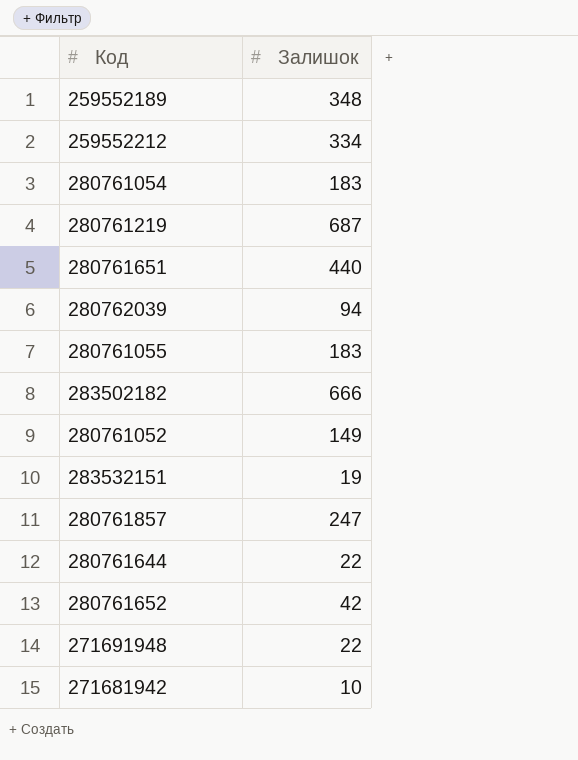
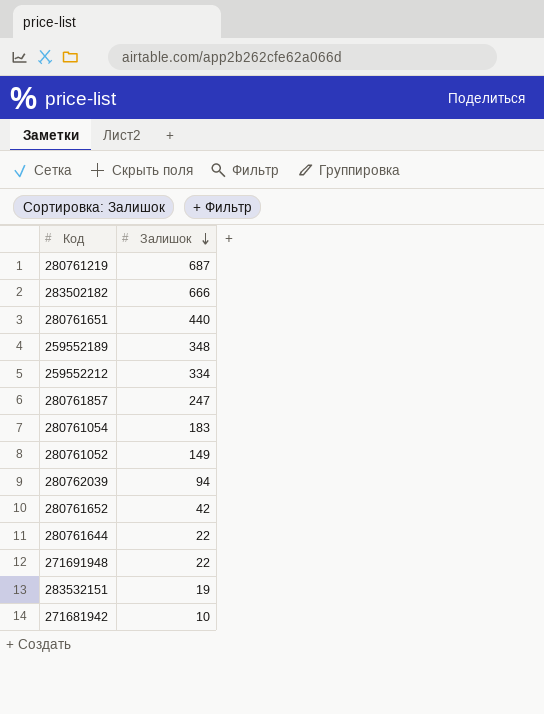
row order: none -> Залишок descending
row 280761055: 183 -> none

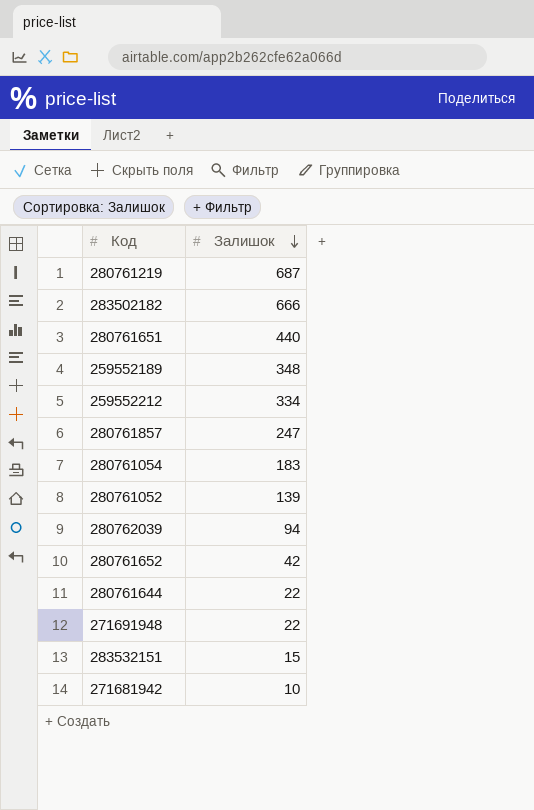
280761052 | Залишок: 149 -> 139
283532151 | Залишок: 19 -> 15

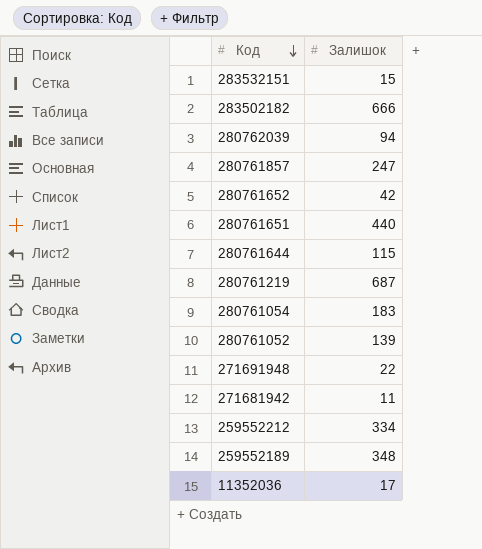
row order: Залишок descending -> Код descending
280761644 | Залишок: 22 -> 115
271681942 | Залишок: 10 -> 11
row 11352036: none -> 17

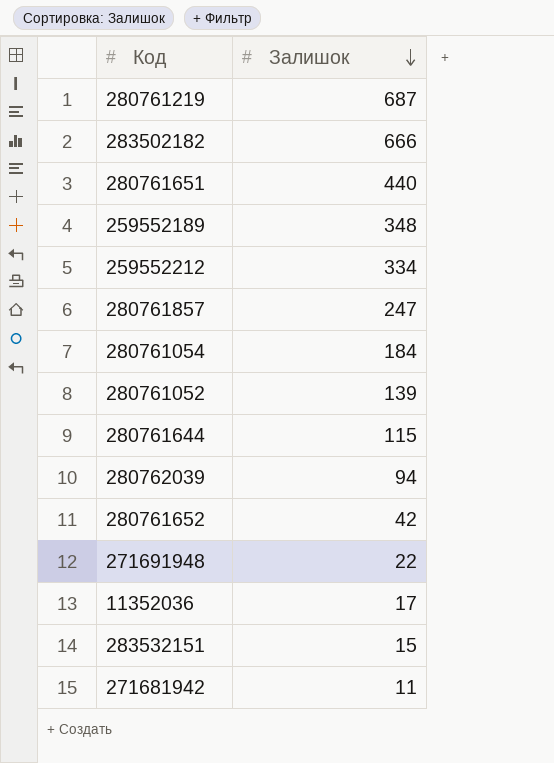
row order: Код descending -> Залишок descending
280761054 | Залишок: 183 -> 184

